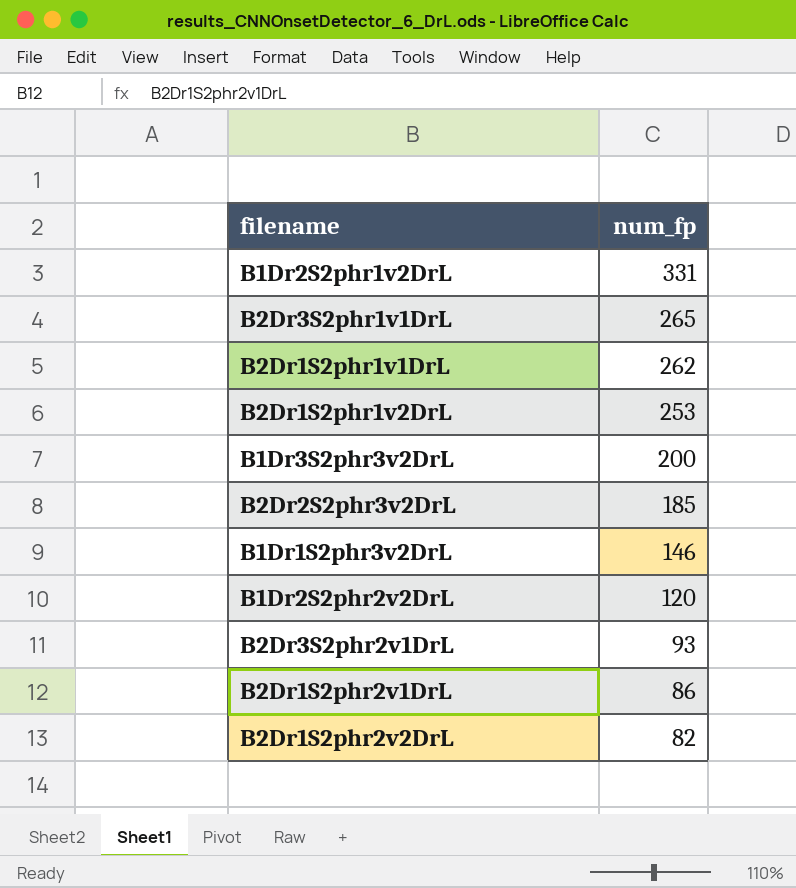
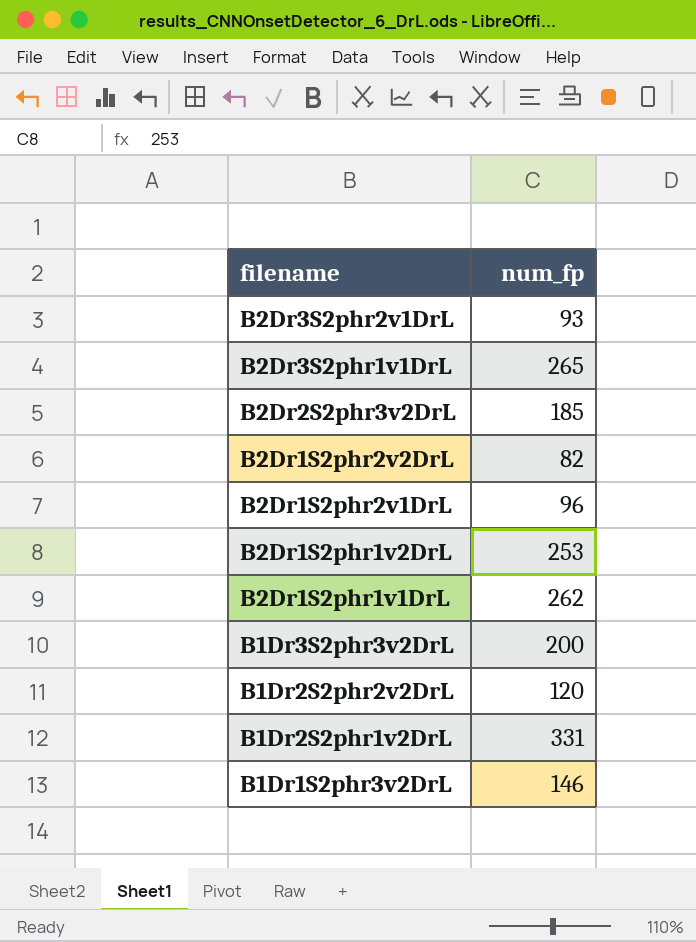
row order: num_fp descending -> filename descending
B2Dr1S2phr2v1DrL | num_fp: 86 -> 96

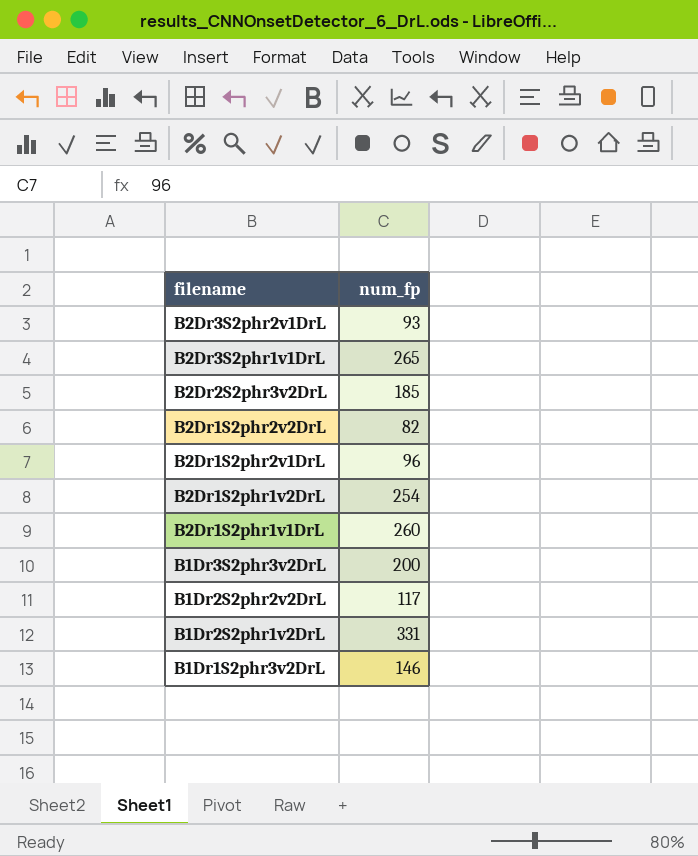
B2Dr1S2phr1v2DrL | num_fp: 253 -> 254
B2Dr1S2phr1v1DrL | num_fp: 262 -> 260
B1Dr2S2phr2v2DrL | num_fp: 120 -> 117

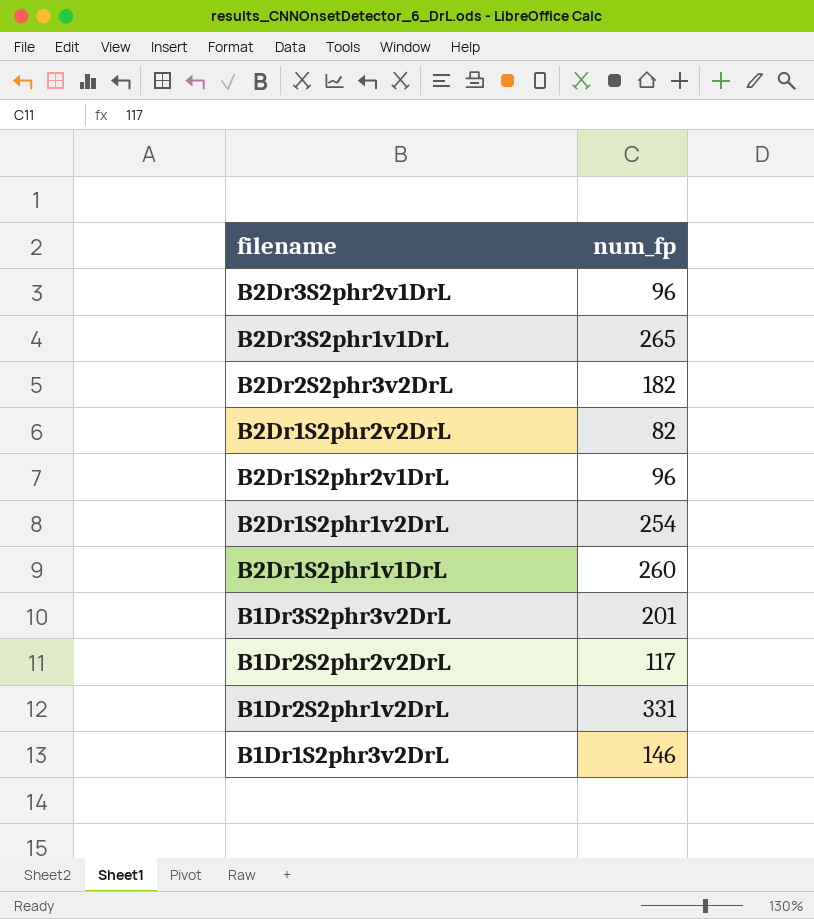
B2Dr3S2phr2v1DrL | num_fp: 93 -> 96
B2Dr2S2phr3v2DrL | num_fp: 185 -> 182
B1Dr3S2phr3v2DrL | num_fp: 200 -> 201

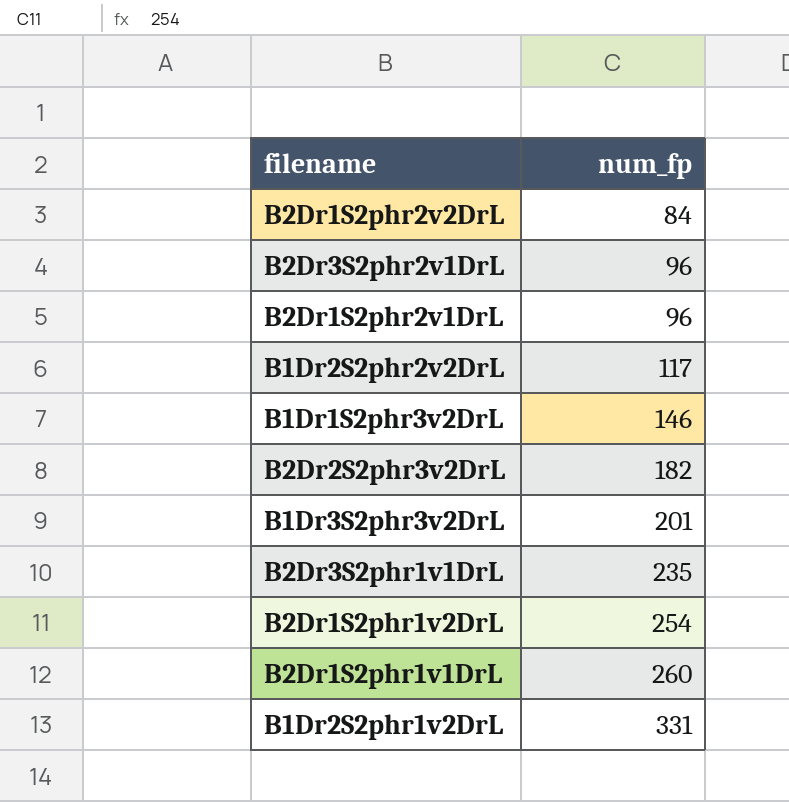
row order: filename descending -> num_fp ascending
B2Dr1S2phr2v2DrL | num_fp: 82 -> 84
B2Dr3S2phr1v1DrL | num_fp: 265 -> 235

